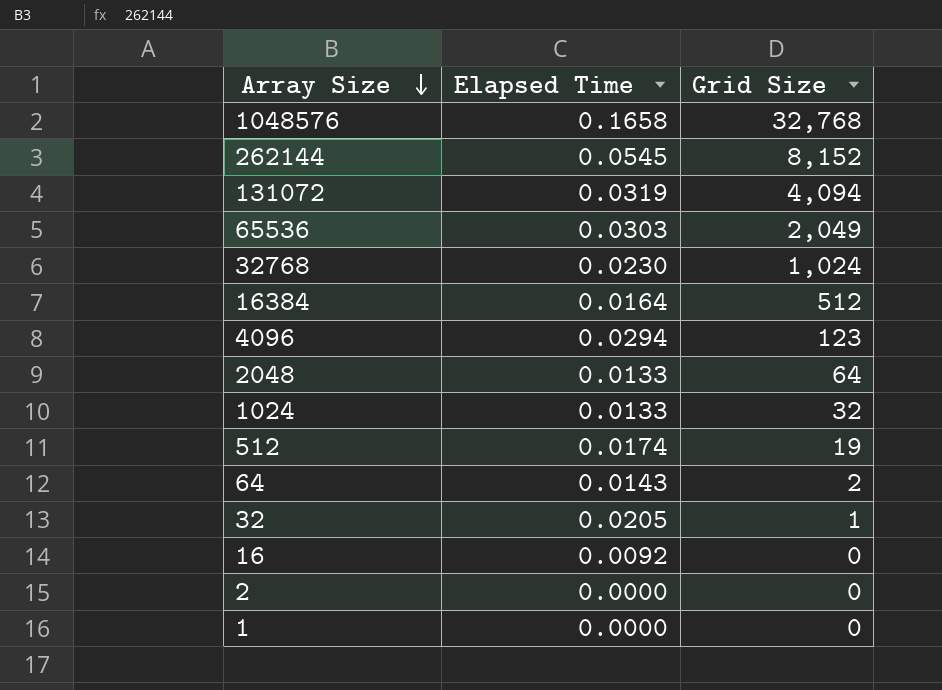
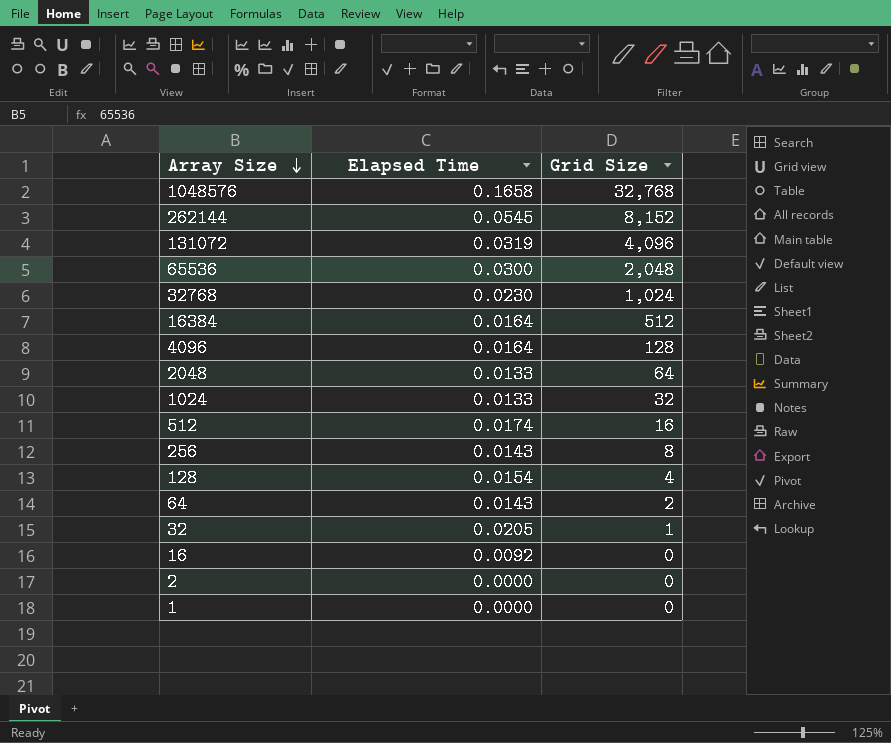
131072 | Grid Size: 4,094 -> 4,096
65536 | Elapsed Time: 0.0303 -> 0.0300
65536 | Grid Size: 2,049 -> 2,048
4096 | Elapsed Time: 0.0294 -> 0.0164
4096 | Grid Size: 123 -> 128
512 | Grid Size: 19 -> 16
row 256: none -> 0.0143 | 8
row 128: none -> 0.0154 | 4

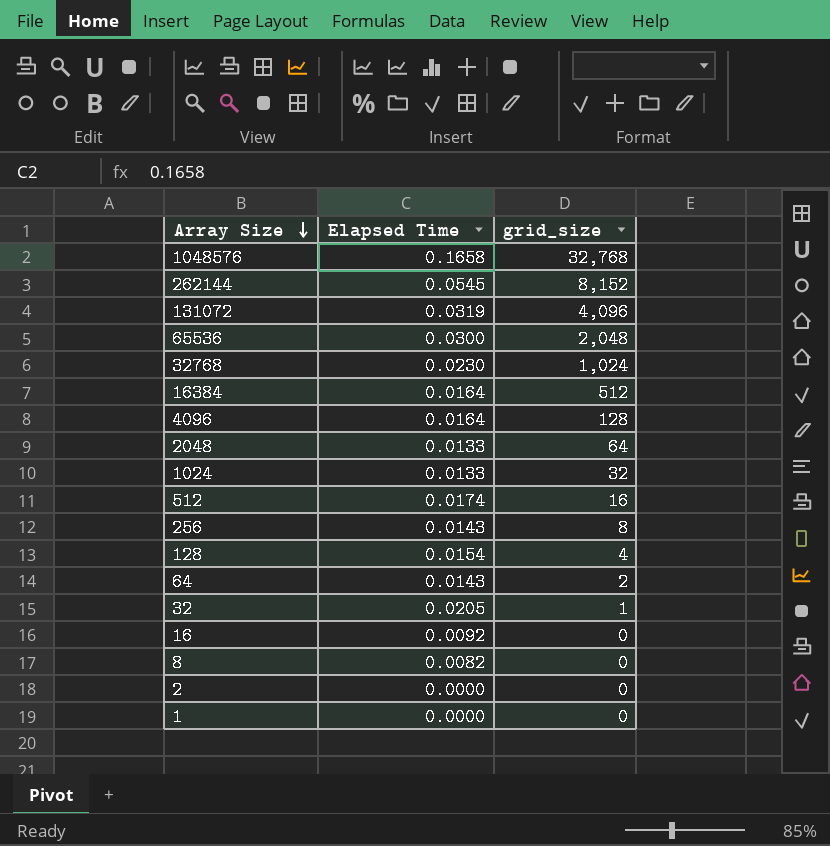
column name: Grid Size -> grid_size
row 8: none -> 0.0082 | 0

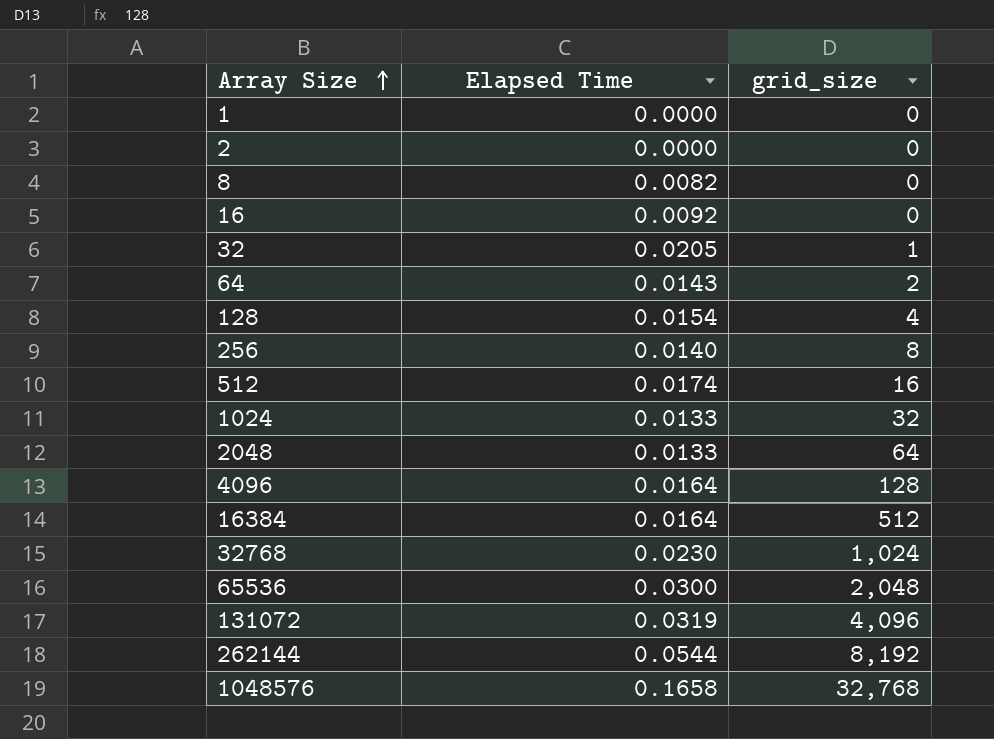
row order: Array Size descending -> Array Size ascending
256 | Elapsed Time: 0.0143 -> 0.0140
262144 | Elapsed Time: 0.0545 -> 0.0544
262144 | grid_size: 8,152 -> 8,192

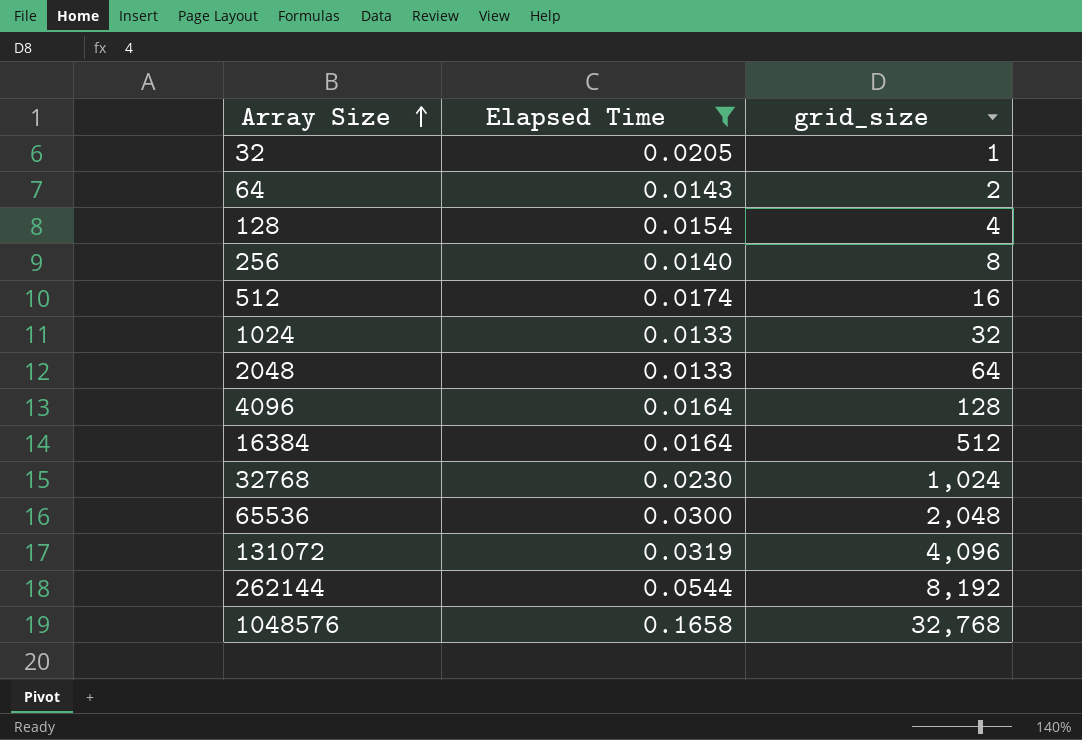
filter: none -> Elapsed Time >= 0.0133

